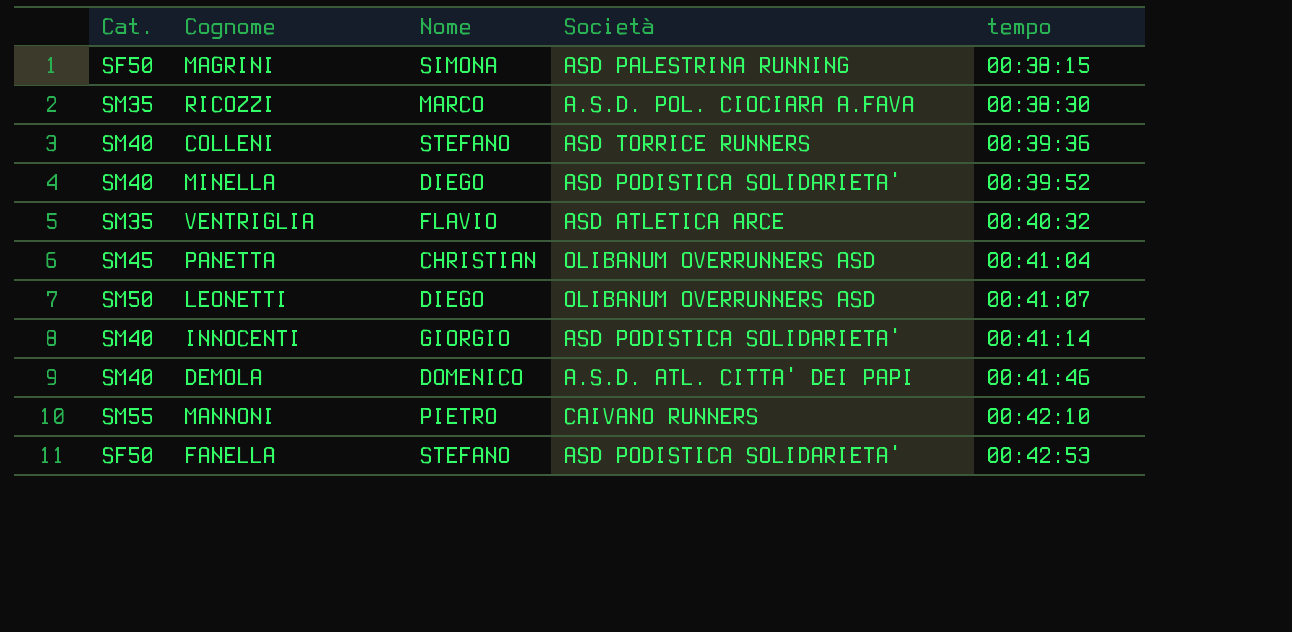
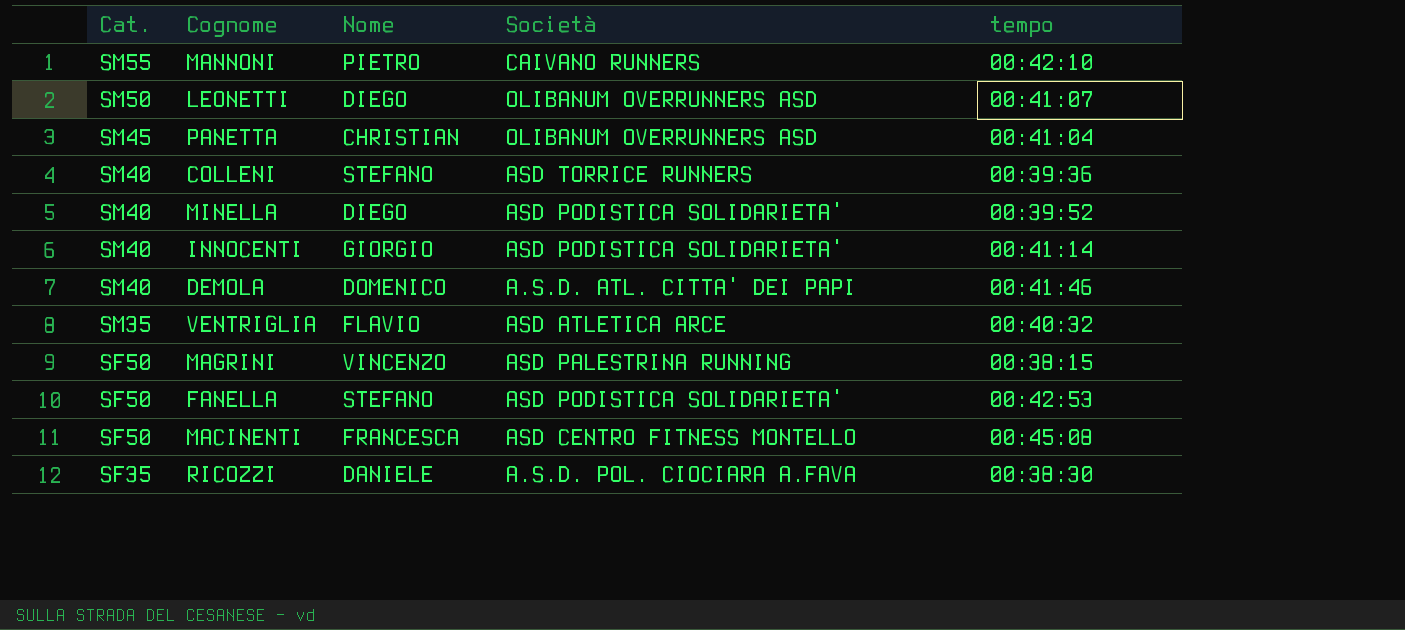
row order: tempo ascending -> Cat. descending
MAGRINI | Nome: SIMONA -> VINCENZO
row MACINENTI: none -> SF50 | FRANCESCA | ASD CENTRO FITNESS MONTELLO | 00:45:08
RICOZZI | Cat.: SM35 -> SF35
RICOZZI | Nome: MARCO -> DANIELE

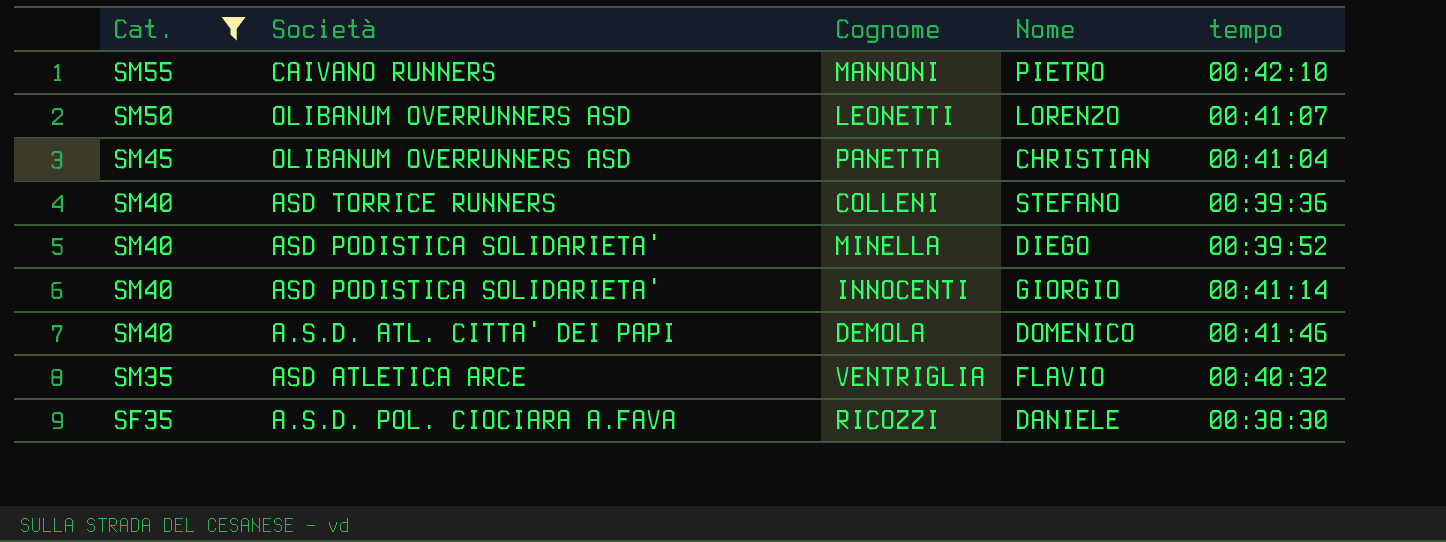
filter: none -> Cat. != SF50
column Società | position: 4 -> 2
LEONETTI | Nome: DIEGO -> LORENZO

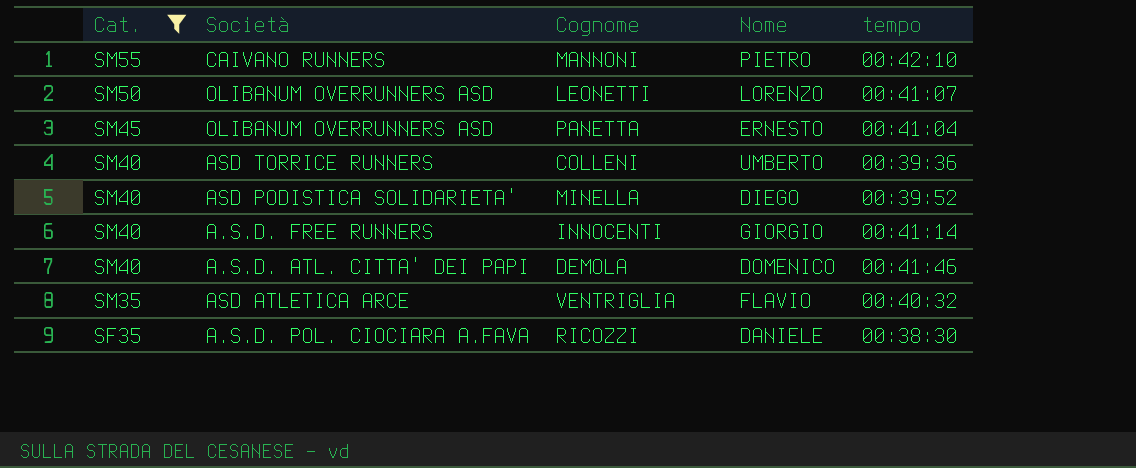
PANETTA | Nome: CHRISTIAN -> ERNESTO
COLLENI | Nome: STEFANO -> UMBERTO
INNOCENTI | Società: ASD PODISTICA SOLIDARIETA' -> A.S.D. FREE RUNNERS

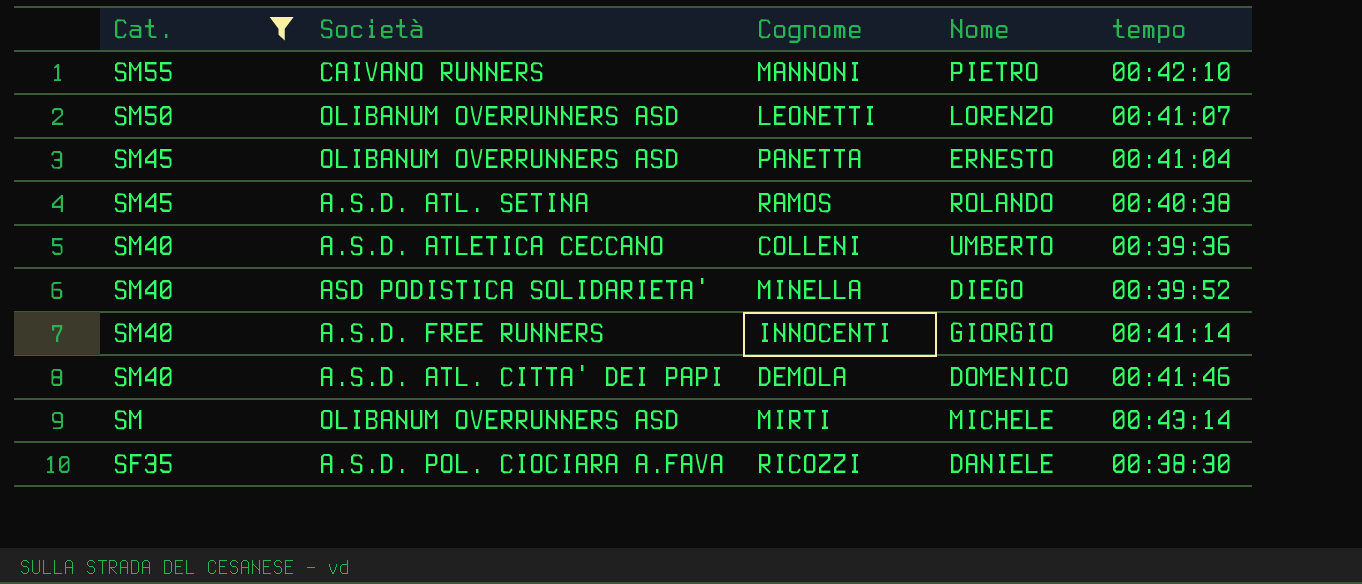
row VENTRIGLIA: SM35 | ASD ATLETICA ARCE | FLAVIO | 00:40:32 -> none
row RAMOS: none -> SM45 | A.S.D. ATL. SETINA | ROLANDO | 00:40:38
COLLENI | Società: ASD TORRICE RUNNERS -> A.S.D. ATLETICA CECCANO
row MIRTI: none -> SM | OLIBANUM OVERRUNNERS ASD | MICHELE | 00:43:14

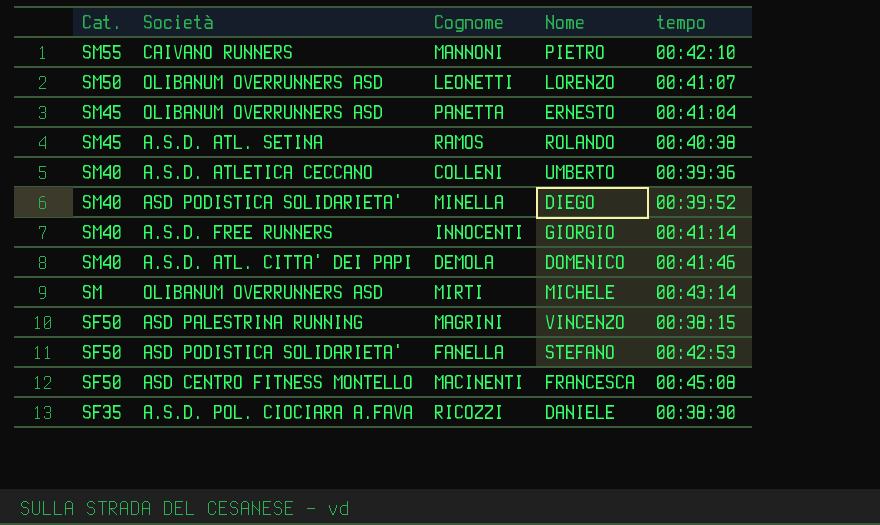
filter: Cat. != SF50 -> none

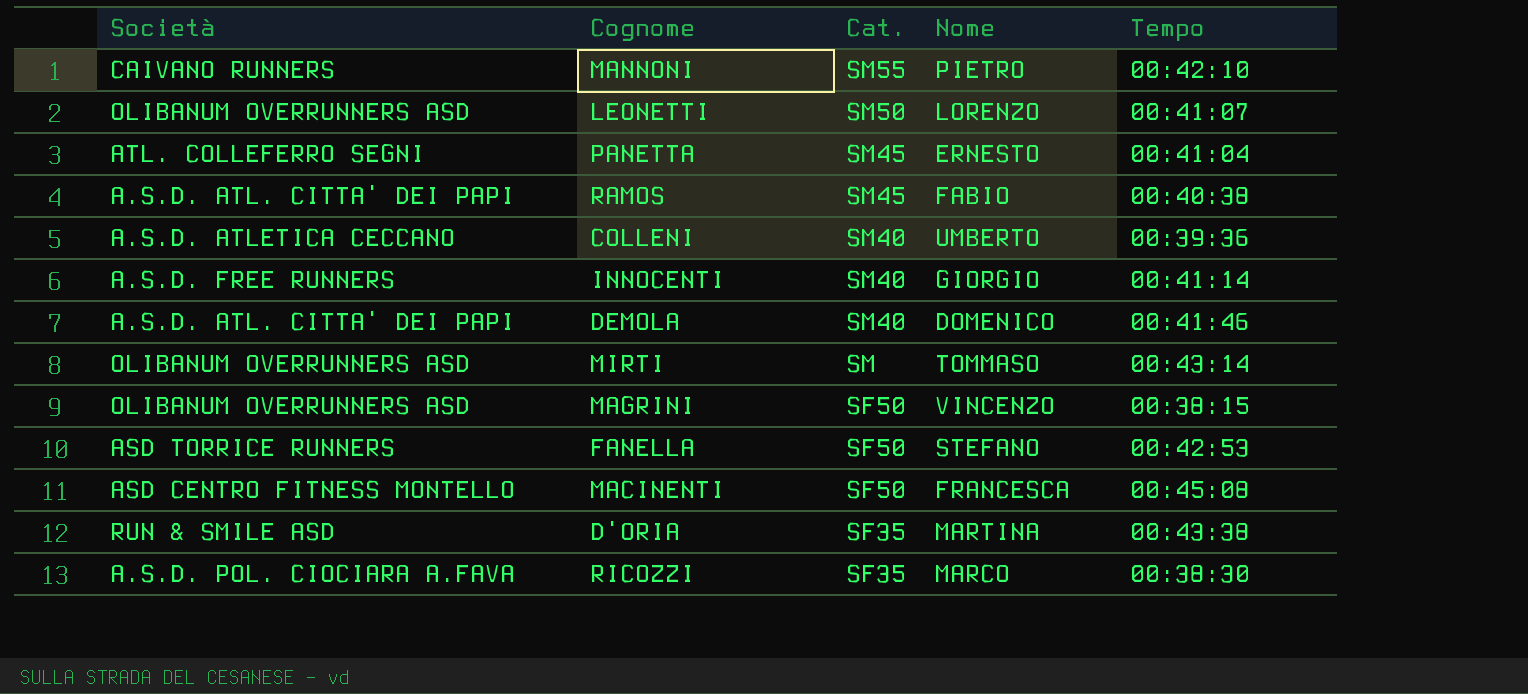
column Cat. | position: 1 -> 3
column name: tempo -> Tempo
row MINELLA: SM40 | ASD PODISTICA SOLIDARIETA' | DIEGO | 00:39:52 -> none
PANETTA | Società: OLIBANUM OVERRUNNERS ASD -> ATL. COLLEFERRO SEGNI
RAMOS | Società: A.S.D. ATL. SETINA -> A.S.D. ATL. CITTA' DEI PAPI
RAMOS | Nome: ROLANDO -> FABIO
MIRTI | Nome: MICHELE -> TOMMASO
MAGRINI | Società: ASD PALESTRINA RUNNING -> OLIBANUM OVERRUNNERS ASD
FANELLA | Società: ASD PODISTICA SOLIDARIETA' -> ASD TORRICE RUNNERS
row D'ORIA: none -> RUN & SMILE ASD | SF35 | MARTINA | 00:43:38
RICOZZI | Nome: DANIELE -> MARCO

